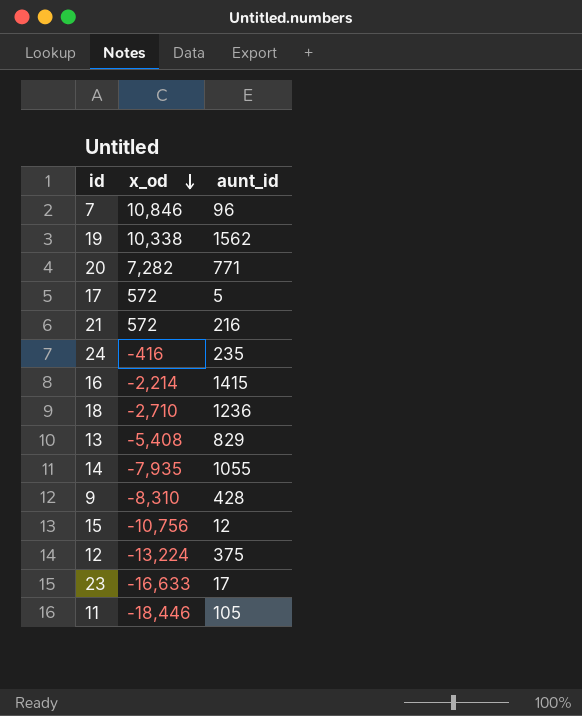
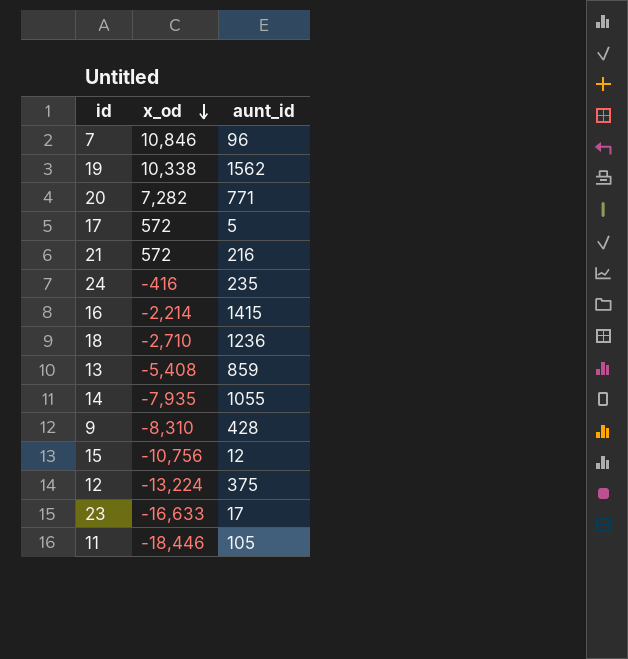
13 | aunt_id: 829 -> 859

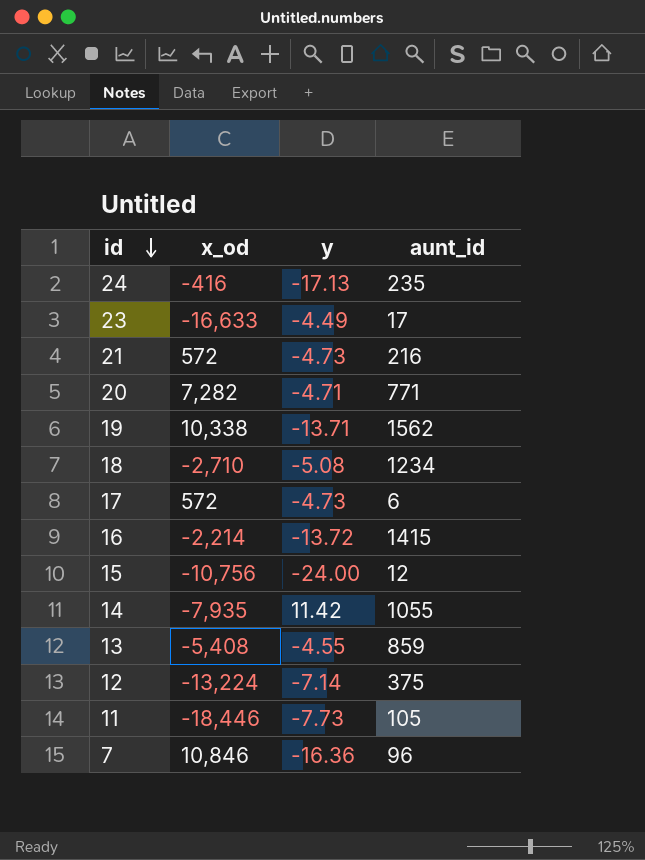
row order: x_od descending -> id descending
column y | position: none -> 3
row 9: -8,310 | 428 -> none
18 | aunt_id: 1236 -> 1234
17 | aunt_id: 5 -> 6

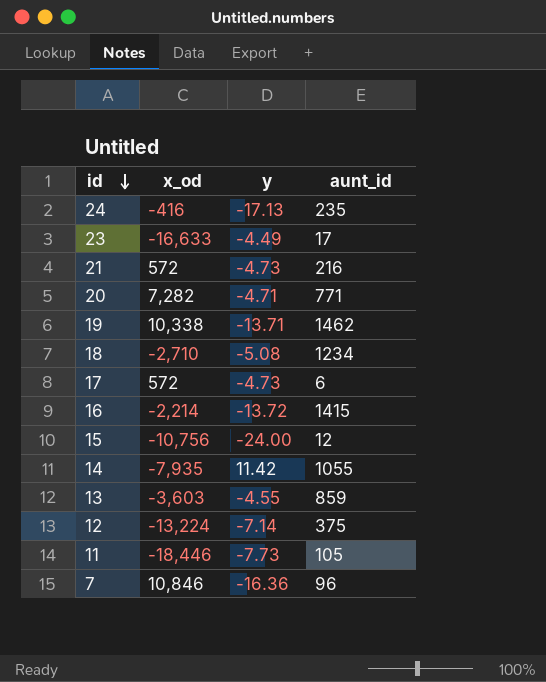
19 | aunt_id: 1562 -> 1462
13 | x_od: -5,408 -> -3,603

